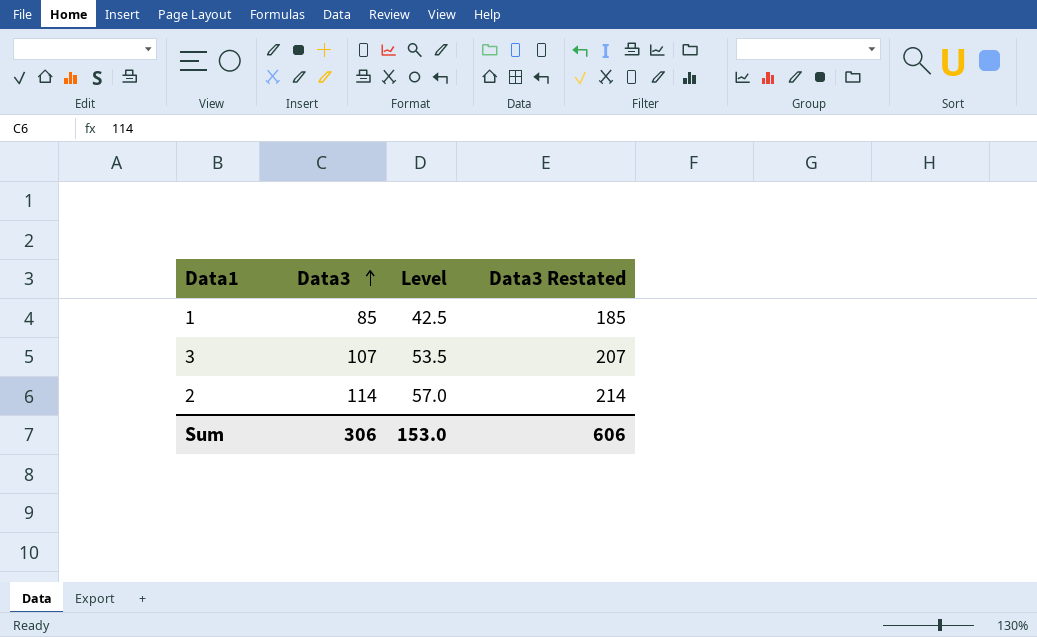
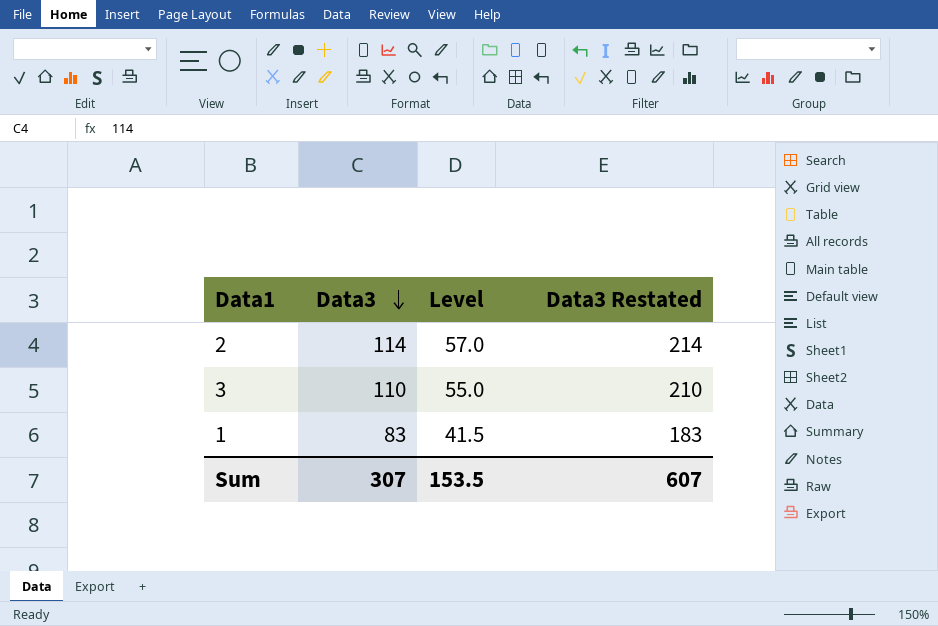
row order: Data3 ascending -> Data3 descending
3 | Data3: 107 -> 110
3 | Level: 53.5 -> 55.0
3 | Data3 Restated: 207 -> 210
1 | Data3: 85 -> 83
1 | Level: 42.5 -> 41.5
1 | Data3 Restated: 185 -> 183
Sum | Data3: 306 -> 307
Sum | Level: 153.0 -> 153.5
Sum | Data3 Restated: 606 -> 607

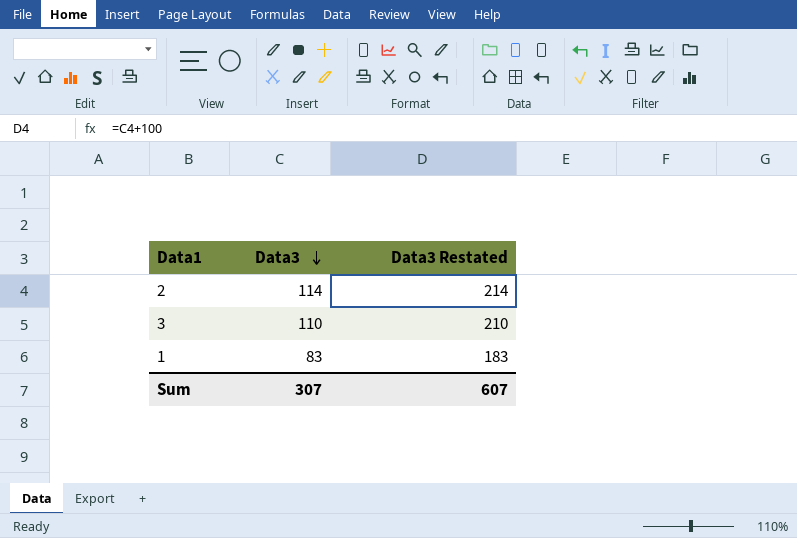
column Level | formula: [Data3] * 0.5 -> none

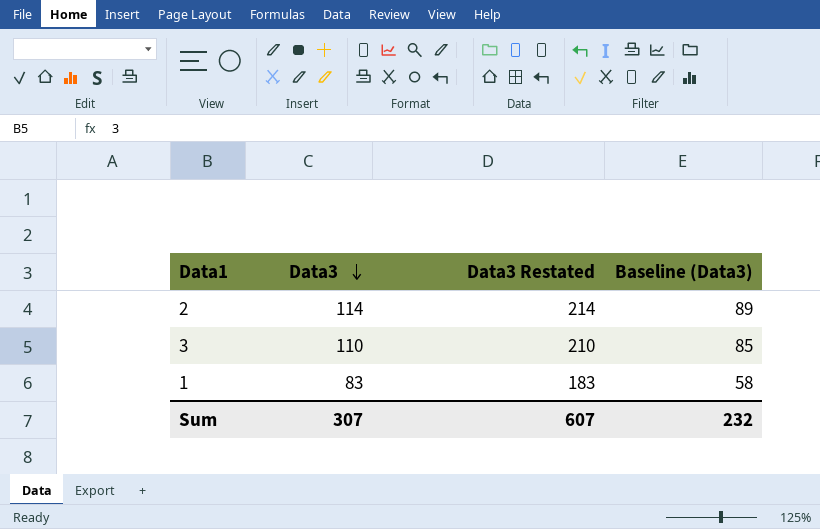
column Baseline (Data3) | formula: none -> [Data3] - 25

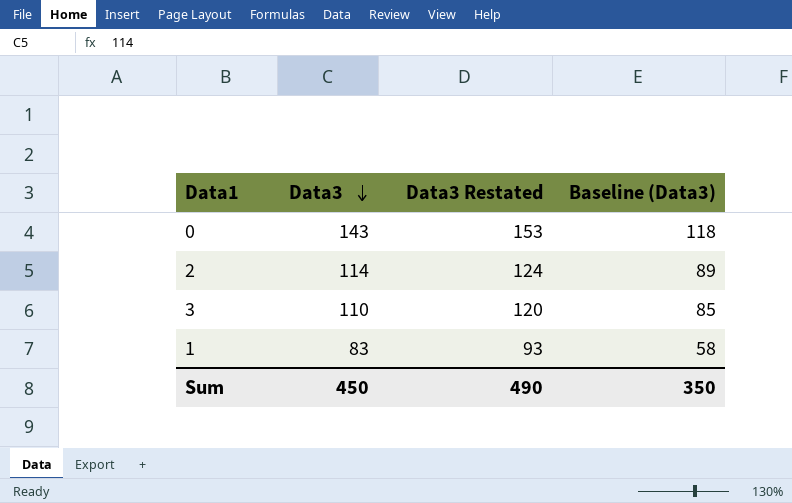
column Data3 Restated | formula: [Data3] + 100 -> [Data3] + 10
row 0: none -> 143 | 153 | 118
Sum | Data3: 307 -> 450
Sum | Data3 Restated: 607 -> 490
Sum | Baseline (Data3): 232 -> 350

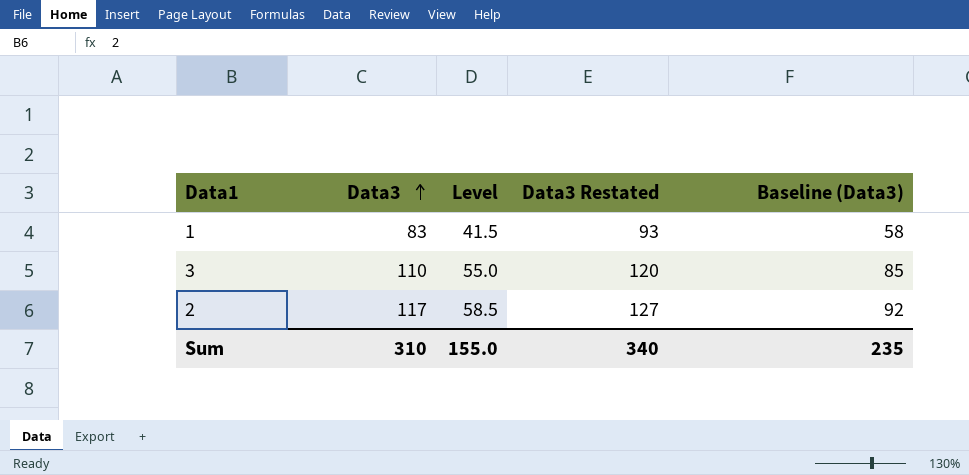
row order: Data3 descending -> Data3 ascending
column Level | formula: none -> [Data3] * 0.5
row 0: 143 | 153 | 118 -> none
2 | Data3: 114 -> 117
2 | Data3 Restated: 124 -> 127
2 | Baseline (Data3): 89 -> 92
Sum | Data3: 450 -> 310
Sum | Data3 Restated: 490 -> 340
Sum | Baseline (Data3): 350 -> 235

